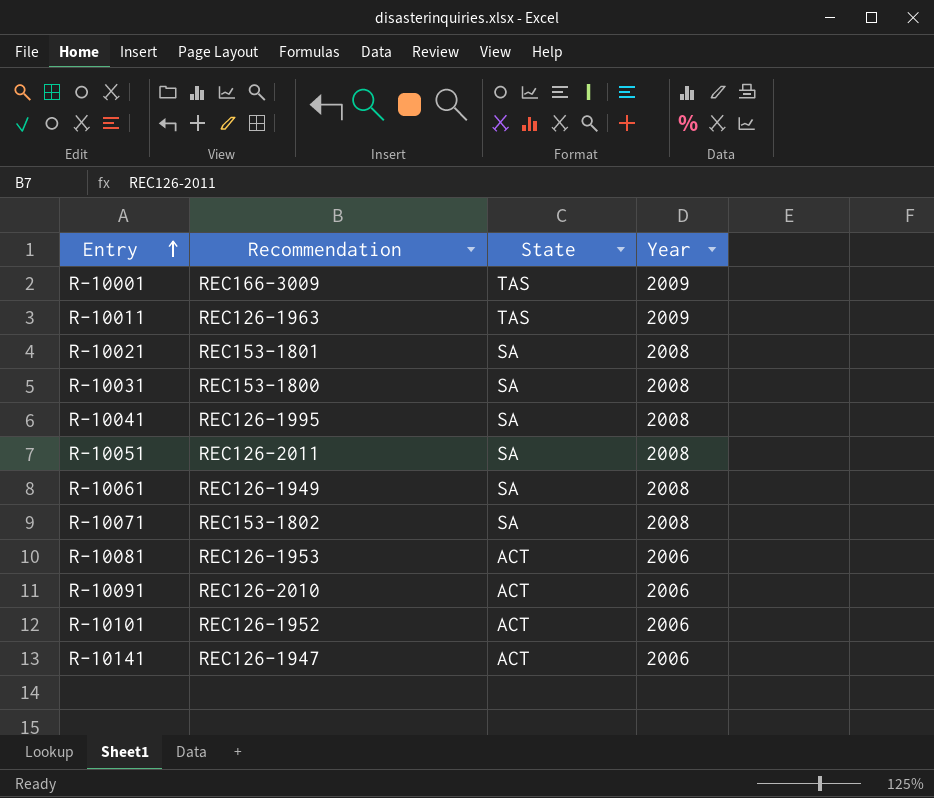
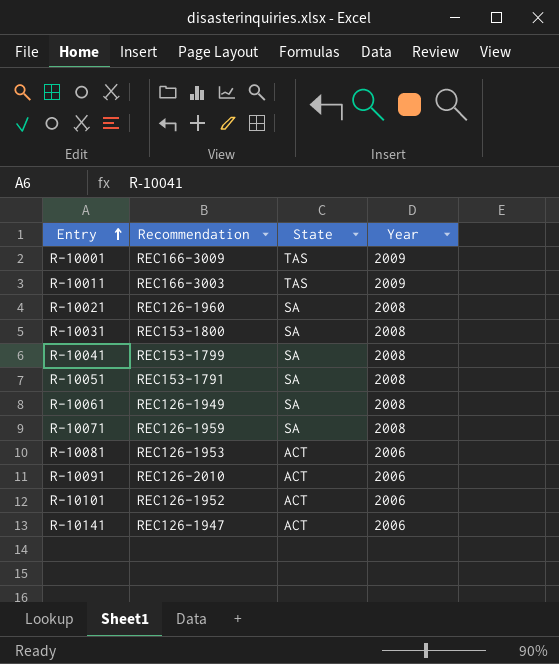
R-10011 | Recommendation: REC126-1963 -> REC166-3003
R-10021 | Recommendation: REC153-1801 -> REC126-1960
R-10041 | Recommendation: REC126-1995 -> REC153-1799
R-10051 | Recommendation: REC126-2011 -> REC153-1791
R-10071 | Recommendation: REC153-1802 -> REC126-1959

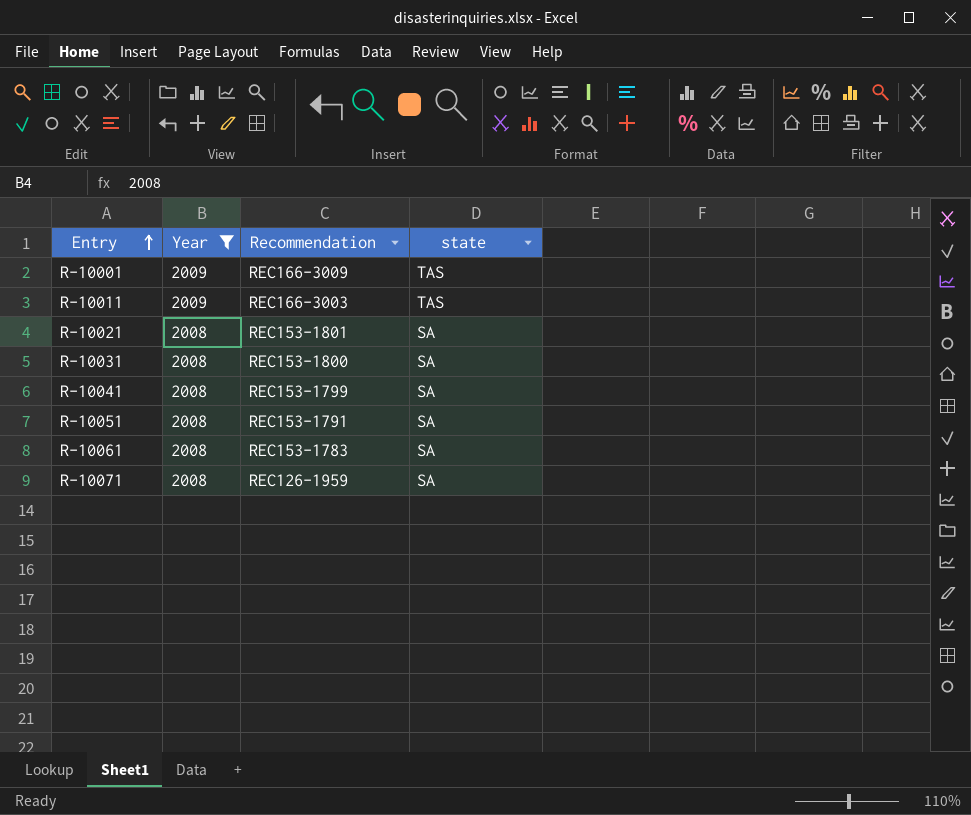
filter: none -> Year != 2006
column Year | position: 4 -> 2
column name: State -> state
R-10021 | Recommendation: REC126-1960 -> REC153-1801
R-10061 | Recommendation: REC126-1949 -> REC153-1783

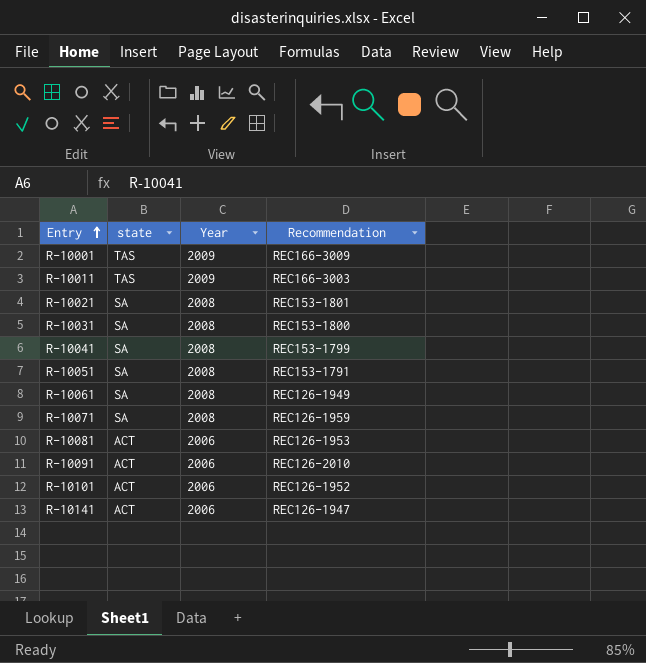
filter: Year != 2006 -> none
column state | position: 4 -> 2
R-10061 | Recommendation: REC153-1783 -> REC126-1949

